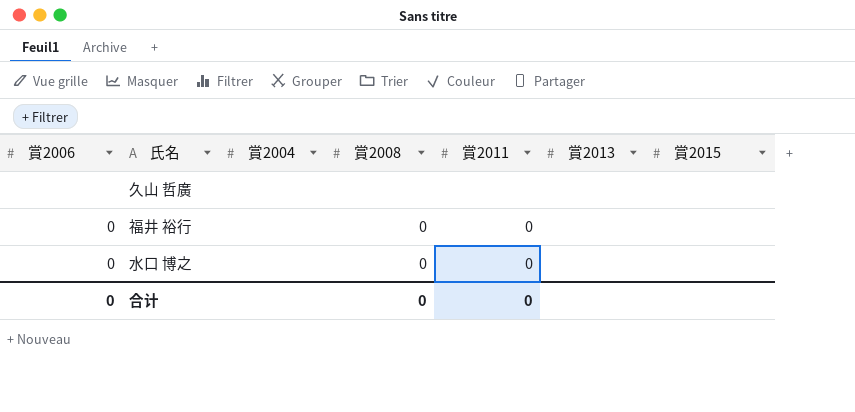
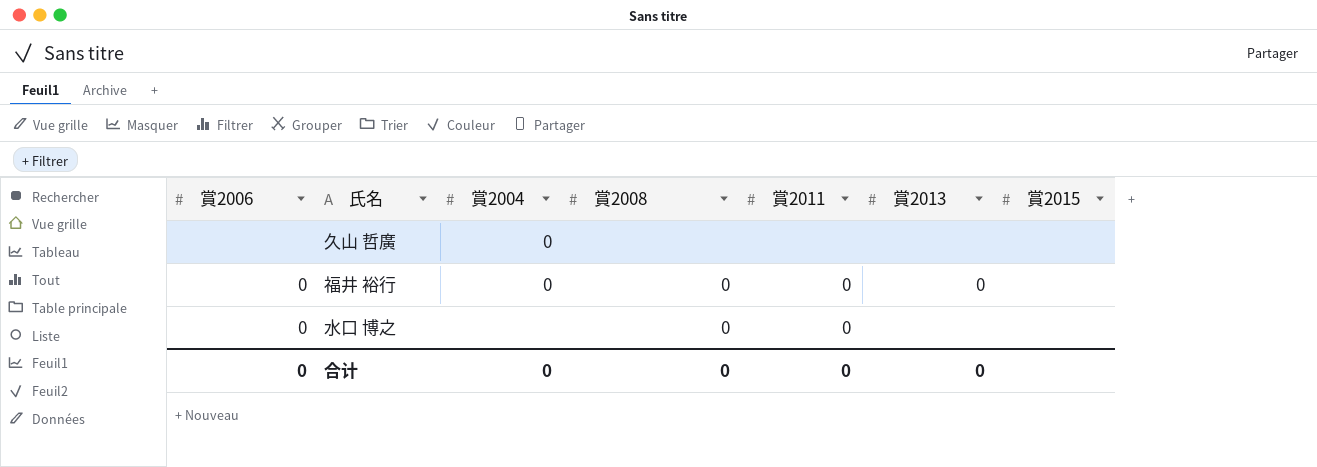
久山 哲廣 | 賞2004: none -> 0
福井 裕行 | 賞2004: none -> 0
福井 裕行 | 賞2013: none -> 0
合计 | 賞2004: none -> 0
合计 | 賞2013: none -> 0

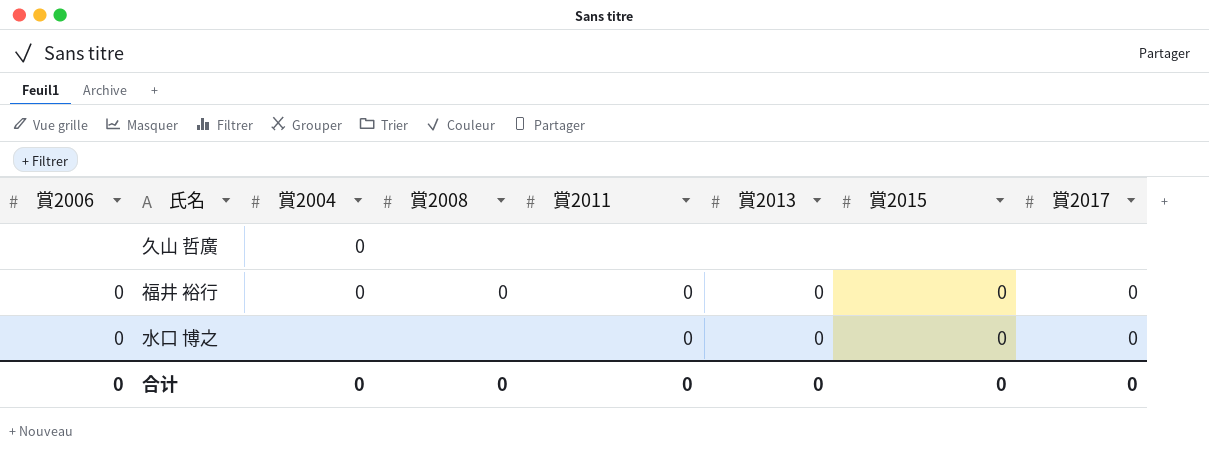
column 賞2017 | position: none -> 8
福井 裕行 | 賞2015: none -> 0
水口 博之 | 賞2008: 0 -> none
水口 博之 | 賞2013: none -> 0
水口 博之 | 賞2015: none -> 0
合计 | 賞2015: none -> 0

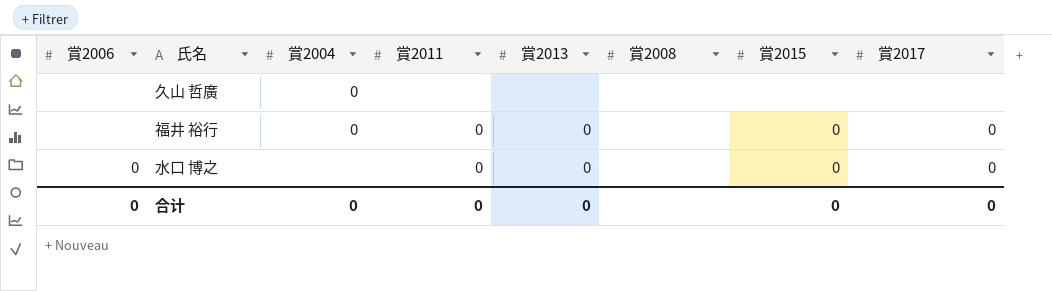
column 賞2008 | position: 4 -> 6
福井 裕行 | 賞2006: 0 -> none
福井 裕行 | 賞2008: 0 -> none
合计 | 賞2008: 0 -> none

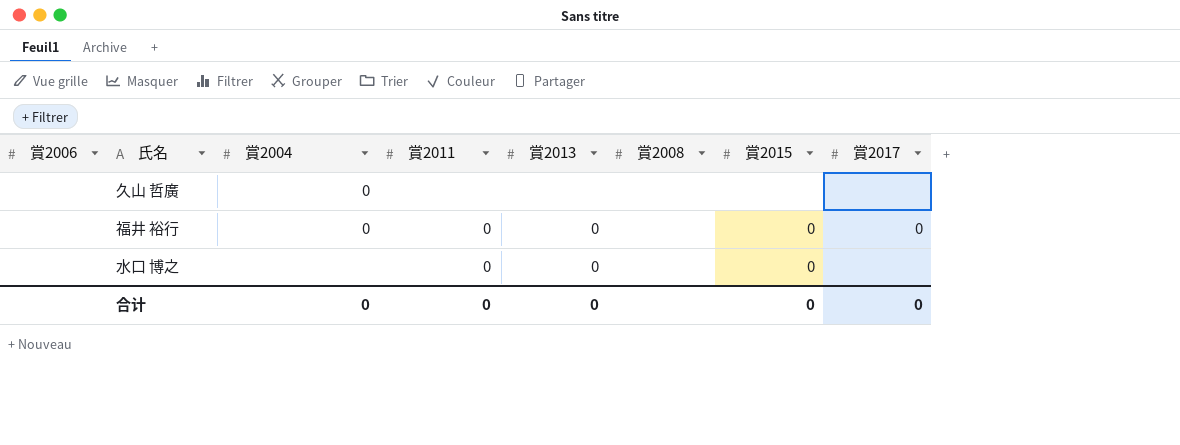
水口 博之 | 賞2006: 0 -> none
水口 博之 | 賞2017: 0 -> none
合计 | 賞2006: 0 -> none

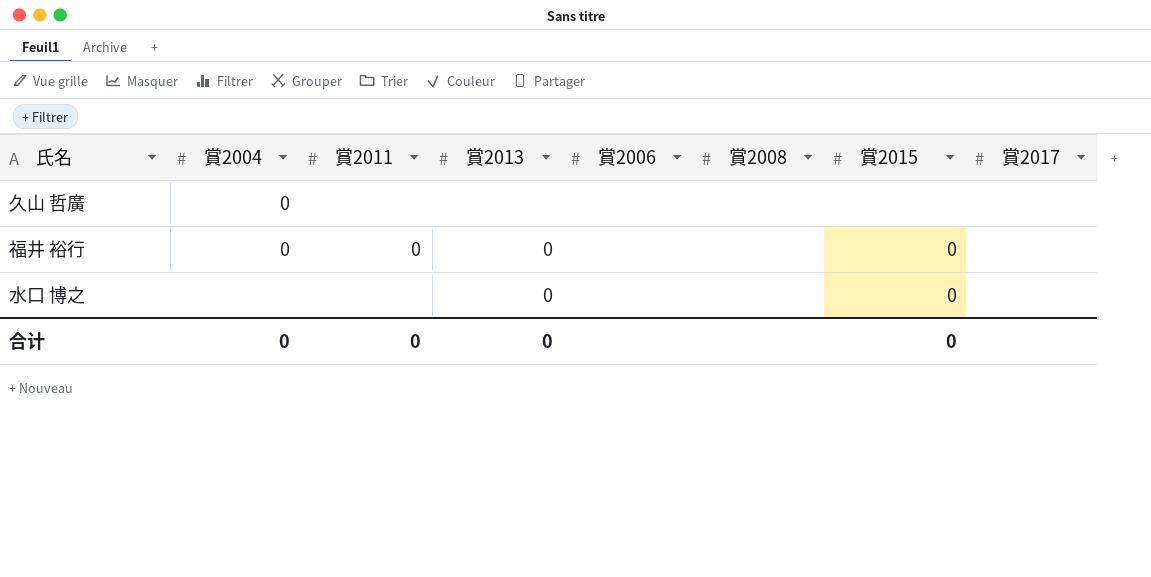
column 賞2006 | position: 1 -> 5
福井 裕行 | 賞2017: 0 -> none
水口 博之 | 賞2011: 0 -> none
合计 | 賞2017: 0 -> none

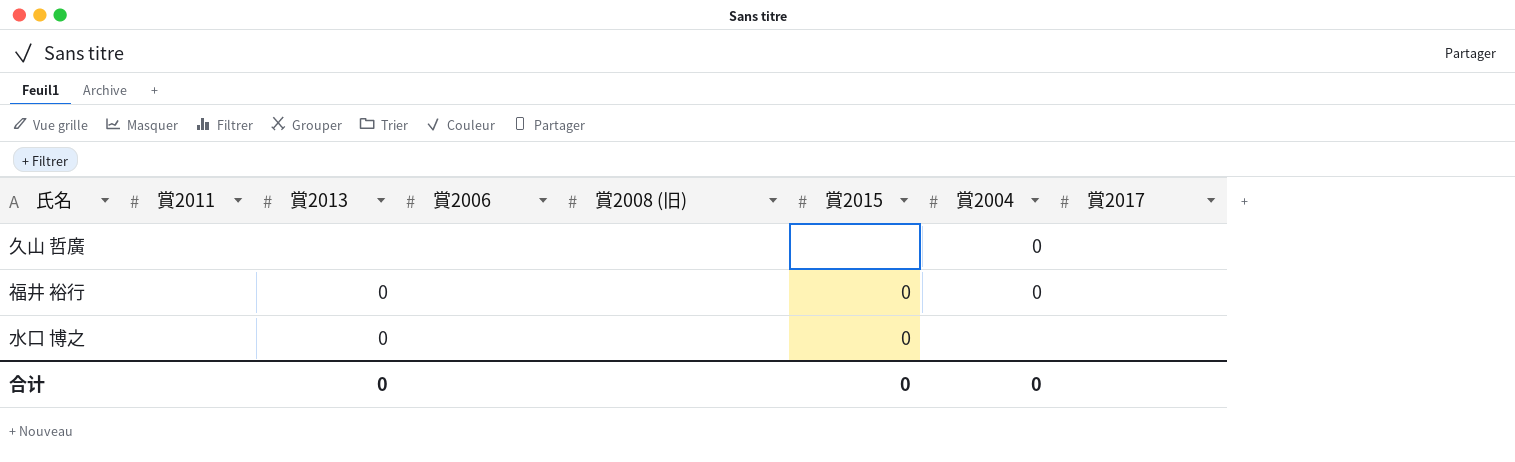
column name: 賞2008 -> 賞2008 (旧)
column 賞2004 | position: 2 -> 7
福井 裕行 | 賞2011: 0 -> none
合计 | 賞2011: 0 -> none

